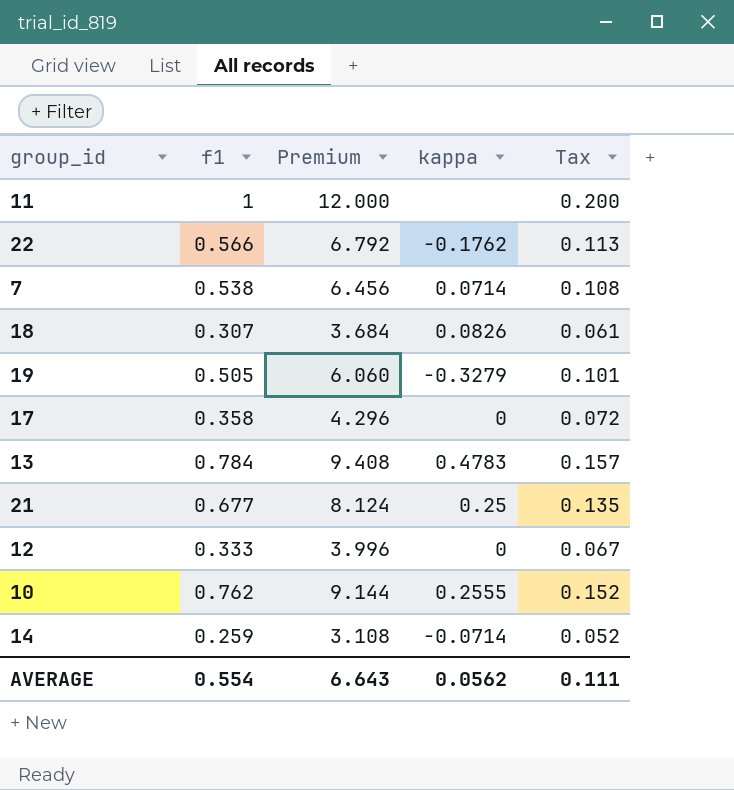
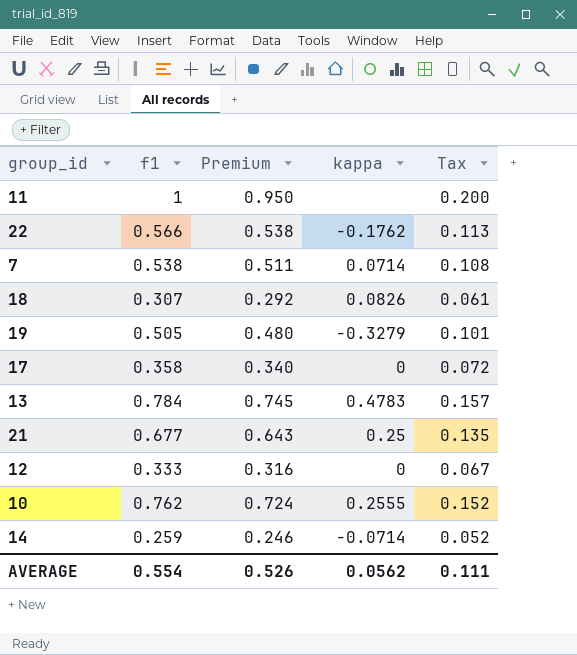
column Premium | formula: [f1] * 12 -> [f1] * 0.95
AVERAGE | Premium: 6.643 -> 0.526

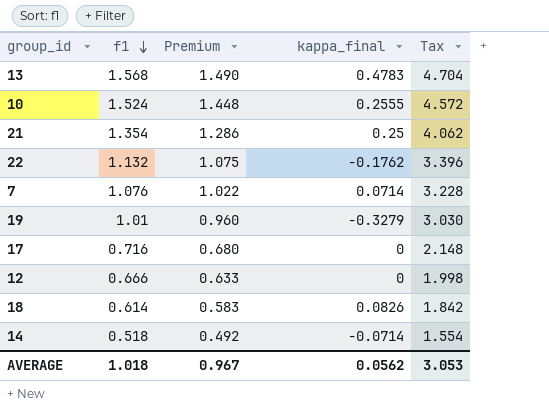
row order: none -> f1 descending
column name: kappa -> kappa_final
column Tax | formula: [f1] * 0.2 -> [f1] * 3
row 11: 1 | 0.950 | none | 0.200 -> none
13 | f1: 0.784 -> 1.568
13 | Premium: 0.745 -> 1.490
10 | f1: 0.762 -> 1.524
10 | Premium: 0.724 -> 1.448
21 | f1: 0.677 -> 1.354
21 | Premium: 0.643 -> 1.286
22 | f1: 0.566 -> 1.132
22 | Premium: 0.538 -> 1.075
7 | f1: 0.538 -> 1.076
7 | Premium: 0.511 -> 1.022
19 | f1: 0.505 -> 1.01
19 | Premium: 0.480 -> 0.960
17 | f1: 0.358 -> 0.716
17 | Premium: 0.340 -> 0.680
12 | f1: 0.333 -> 0.666
12 | Premium: 0.316 -> 0.633
18 | f1: 0.307 -> 0.614
18 | Premium: 0.292 -> 0.583
14 | f1: 0.259 -> 0.518
14 | Premium: 0.246 -> 0.492
AVERAGE | f1: 0.554 -> 1.018
AVERAGE | Premium: 0.526 -> 0.967
AVERAGE | Tax: 0.111 -> 3.053

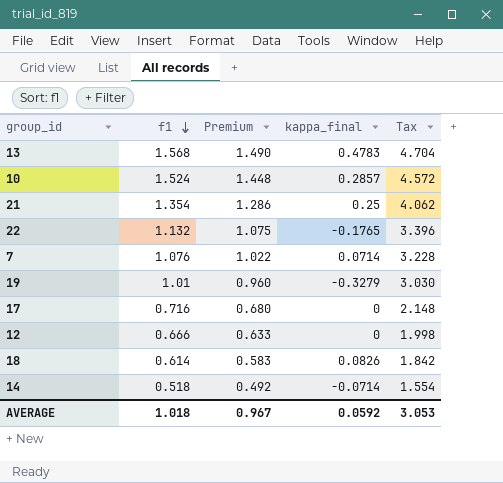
10 | kappa_final: 0.2555 -> 0.2857
22 | kappa_final: -0.1762 -> -0.1765
AVERAGE | kappa_final: 0.0562 -> 0.0592

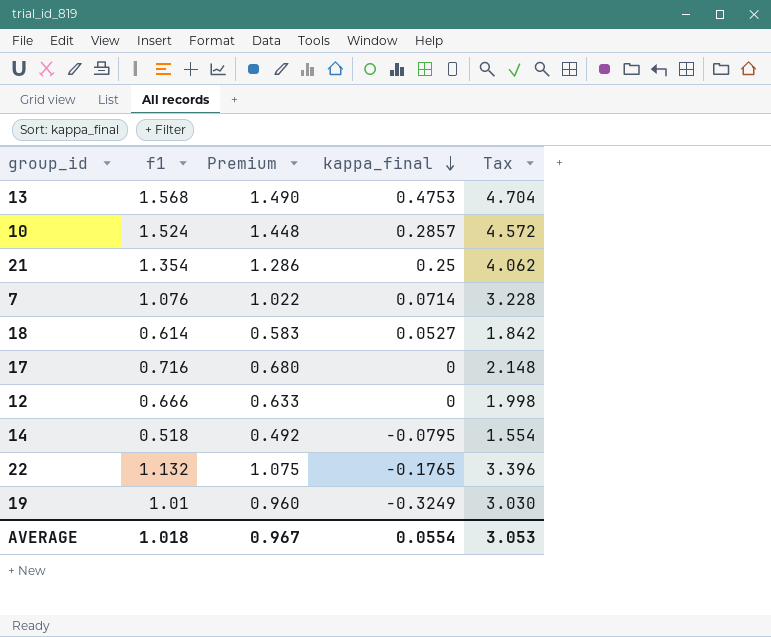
row order: f1 descending -> kappa_final descending
13 | kappa_final: 0.4783 -> 0.4753
18 | kappa_final: 0.0826 -> 0.0527
14 | kappa_final: -0.0714 -> -0.0795
19 | kappa_final: -0.3279 -> -0.3249
AVERAGE | kappa_final: 0.0592 -> 0.0554

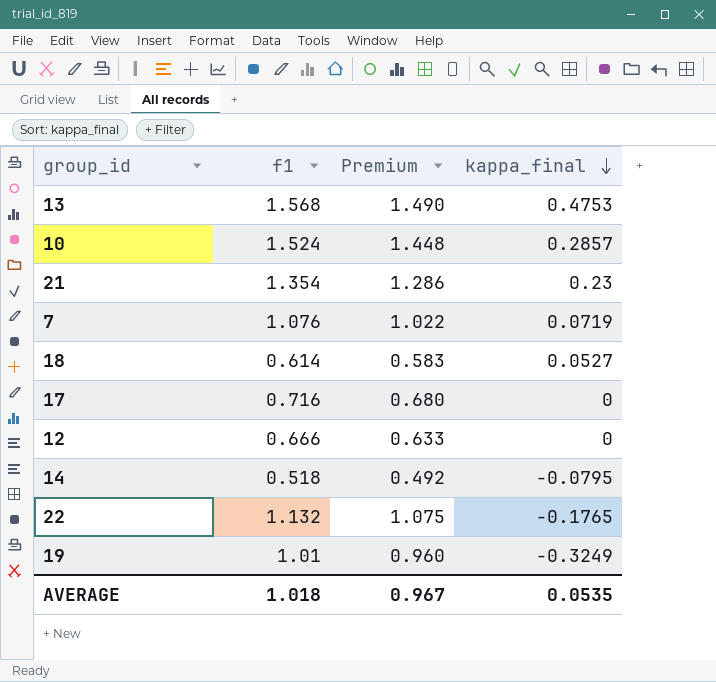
column Tax | formula: [f1] * 3 -> none
21 | kappa_final: 0.25 -> 0.23
7 | kappa_final: 0.0714 -> 0.0719
AVERAGE | kappa_final: 0.0554 -> 0.0535

